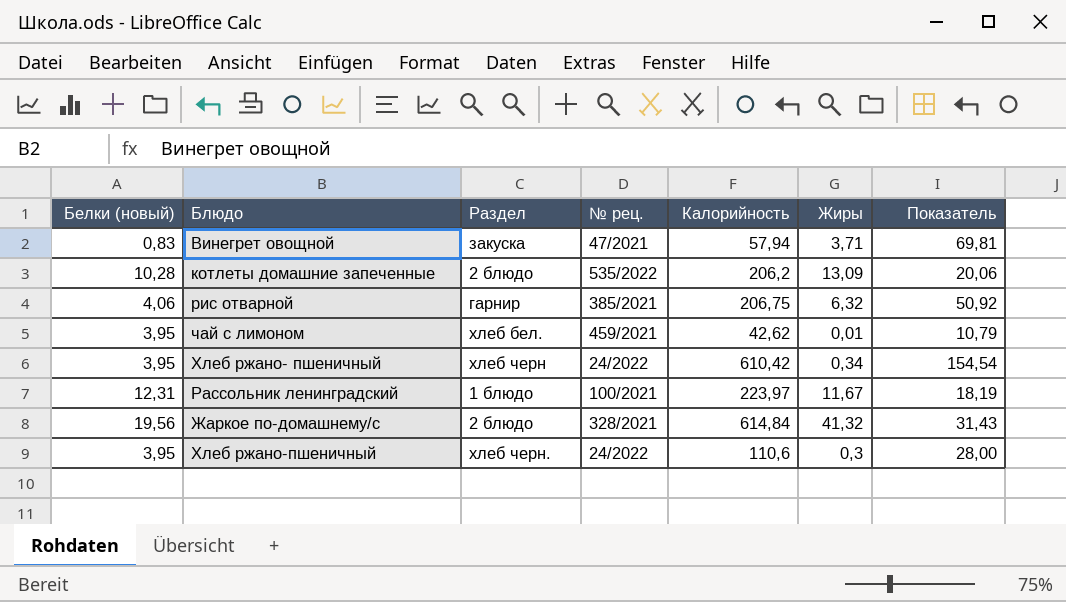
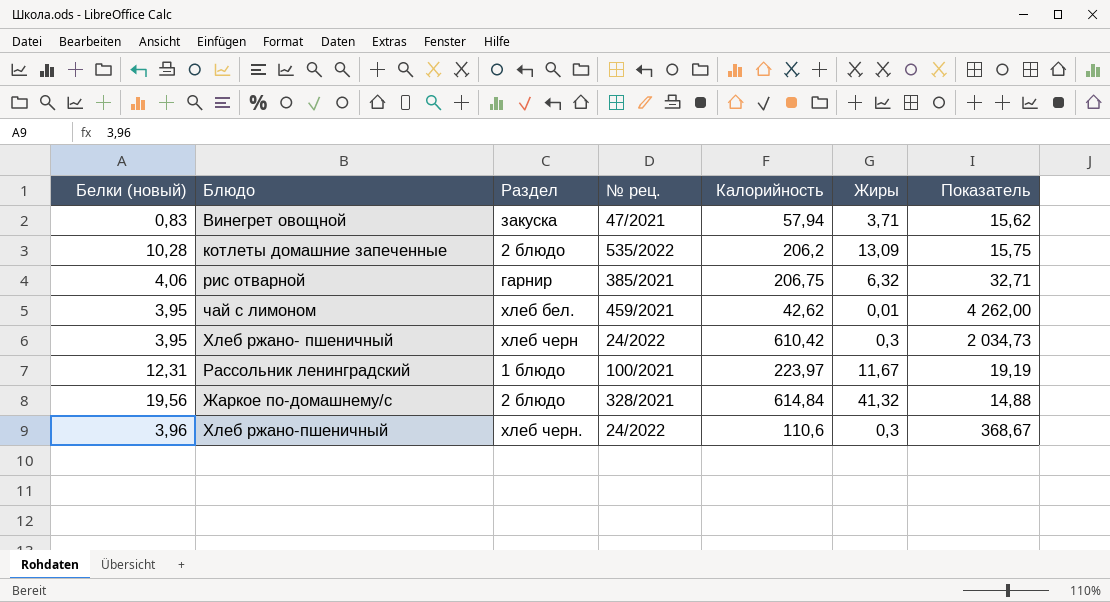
column Показатель | formula: [Калорийность] / [Белки (новый)] -> [Калорийность] / [Жиры]
Хлеб ржано- пшеничный | Жиры: 0,34 -> 0,3
Хлеб ржано-пшеничный | Белки (новый): 3,95 -> 3,96

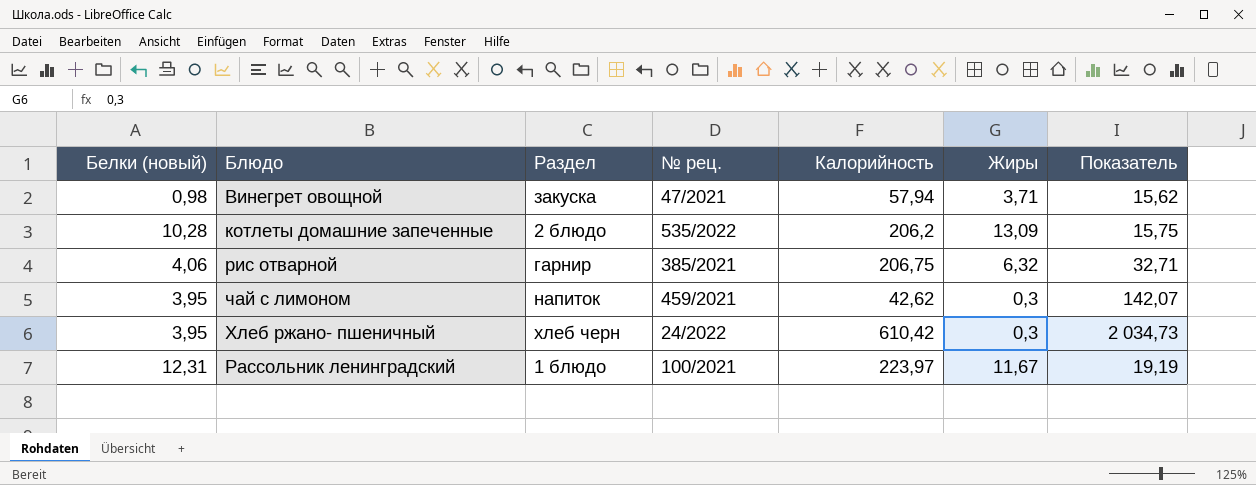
row Жаркое по-домашнему/с: 19,56 | 2 блюдо | 328/2021 | 614,84 | 41,32 | 14,88 -> none
row Хлеб ржано-пшеничный: 3,96 | хлеб черн. | 24/2022 | 110,6 | 0,3 | 368,67 -> none
Винегрет овощной | Белки (новый): 0,83 -> 0,98
чай с лимоном | Раздел: хлеб бел. -> напиток
чай с лимоном | Жиры: 0,01 -> 0,3
чай с лимоном | Показатель: 4 262,00 -> 142,07

